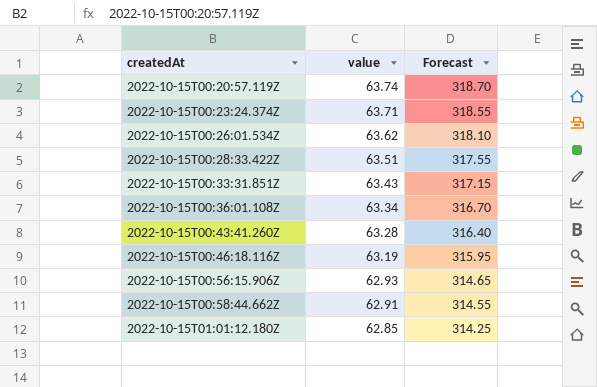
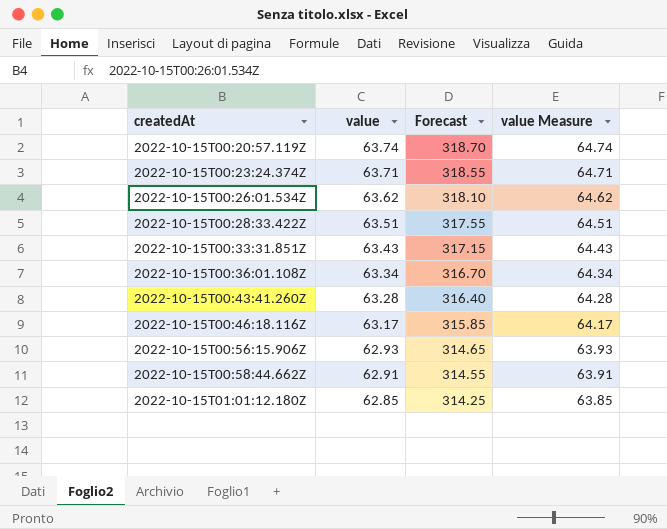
column value Measure | formula: none -> [value] + 1
2022-10-15T00:46:18.116Z | value: 63.19 -> 63.17
2022-10-15T00:46:18.116Z | Forecast: 315.95 -> 315.85

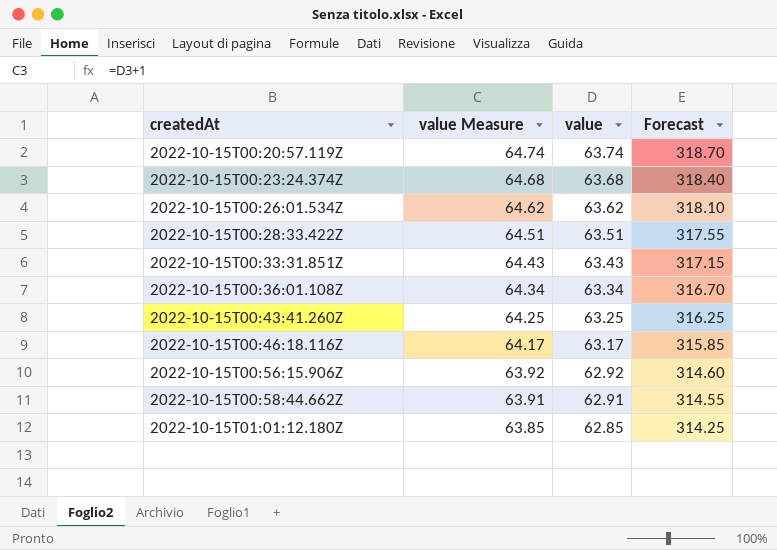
column value Measure | position: 4 -> 2
2022-10-15T00:23:24.374Z | value Measure: 64.71 -> 64.68
2022-10-15T00:23:24.374Z | value: 63.71 -> 63.68
2022-10-15T00:23:24.374Z | Forecast: 318.55 -> 318.40
2022-10-15T00:43:41.260Z | value Measure: 64.28 -> 64.25
2022-10-15T00:43:41.260Z | value: 63.28 -> 63.25
2022-10-15T00:43:41.260Z | Forecast: 316.40 -> 316.25
2022-10-15T00:56:15.906Z | value Measure: 63.93 -> 63.92
2022-10-15T00:56:15.906Z | value: 62.93 -> 62.92
2022-10-15T00:56:15.906Z | Forecast: 314.65 -> 314.60

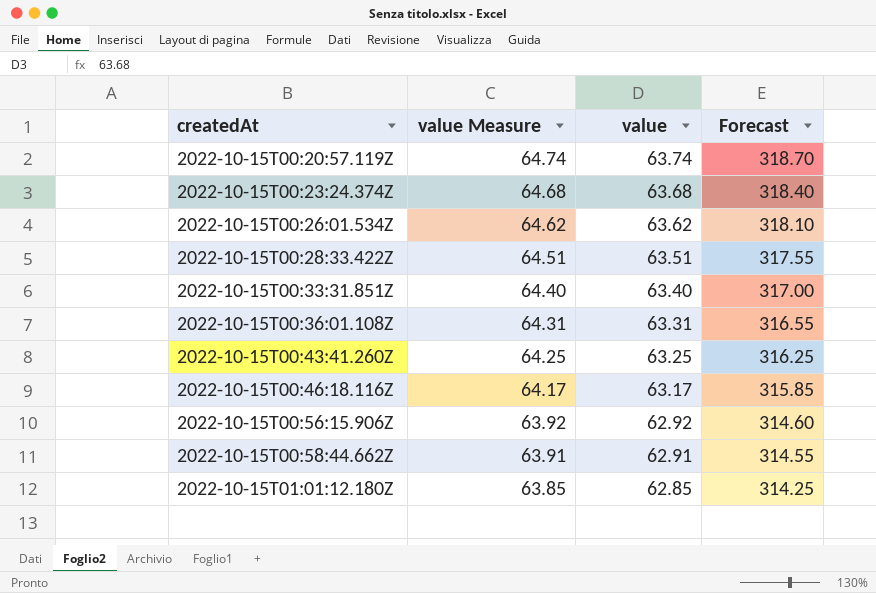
2022-10-15T00:33:31.851Z | value Measure: 64.43 -> 64.40
2022-10-15T00:33:31.851Z | value: 63.43 -> 63.40
2022-10-15T00:33:31.851Z | Forecast: 317.15 -> 317.00
2022-10-15T00:36:01.108Z | value Measure: 64.34 -> 64.31
2022-10-15T00:36:01.108Z | value: 63.34 -> 63.31
2022-10-15T00:36:01.108Z | Forecast: 316.70 -> 316.55

